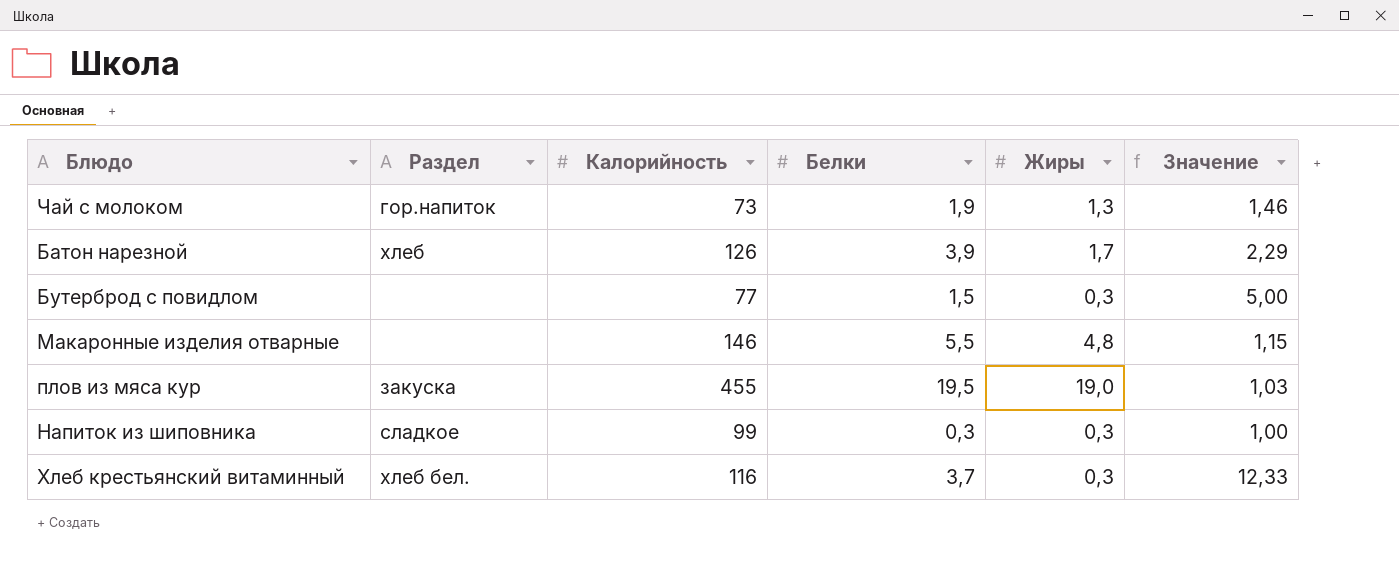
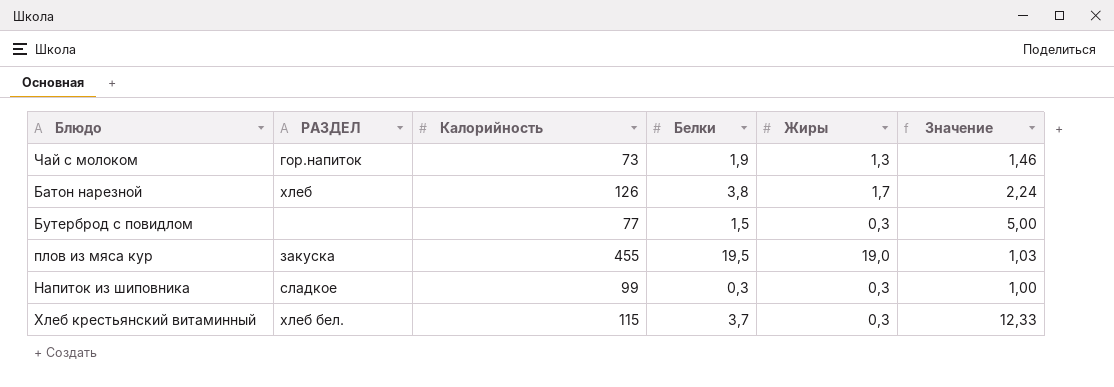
column name: Раздел -> РАЗДЕЛ
row Макаронные изделия отварные: none | 146 | 5,5 | 4,8 | 1,15 -> none
Батон нарезной | Белки: 3,9 -> 3,8
Батон нарезной | Значение: 2,29 -> 2,24
Хлеб крестьянский витаминный | Калорийность: 116 -> 115

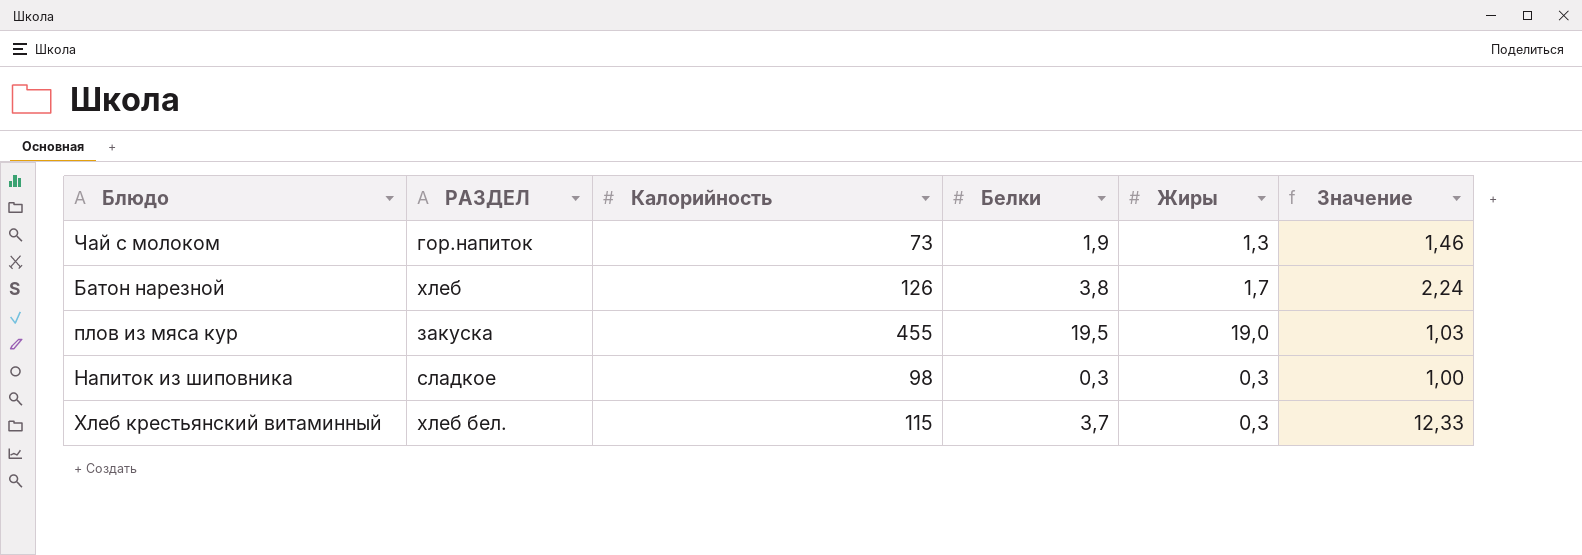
row Бутерброд с повидлом: none | 77 | 1,5 | 0,3 | 5,00 -> none
Напиток из шиповника | Калорийность: 99 -> 98

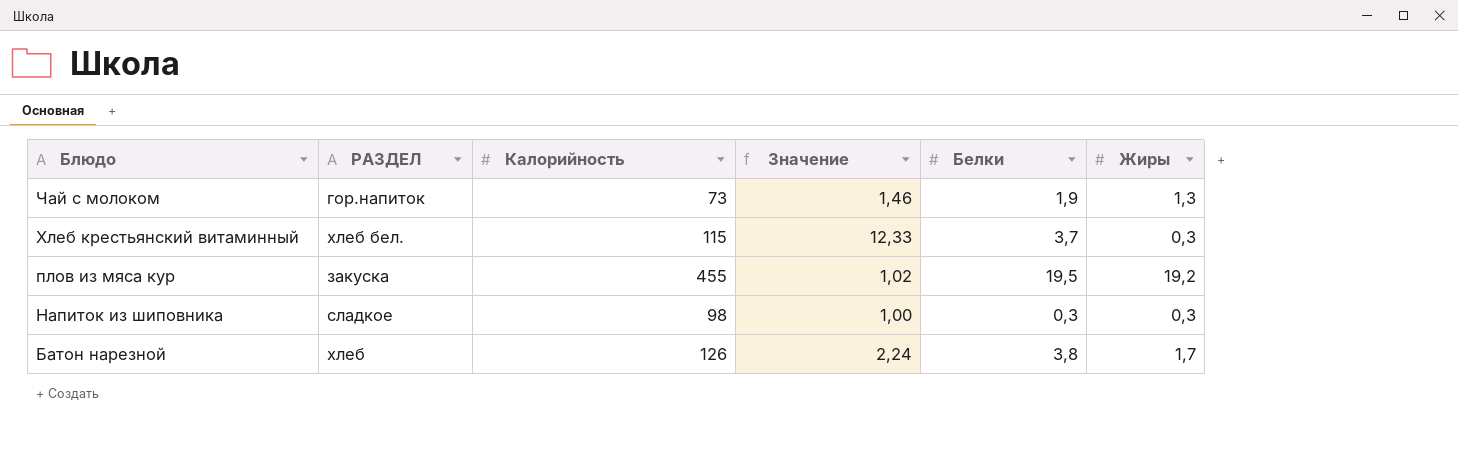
row order: none -> Блюдо descending
column Значение | position: 6 -> 4
плов из мяса кур | Значение: 1,03 -> 1,02
плов из мяса кур | Жиры: 19,0 -> 19,2

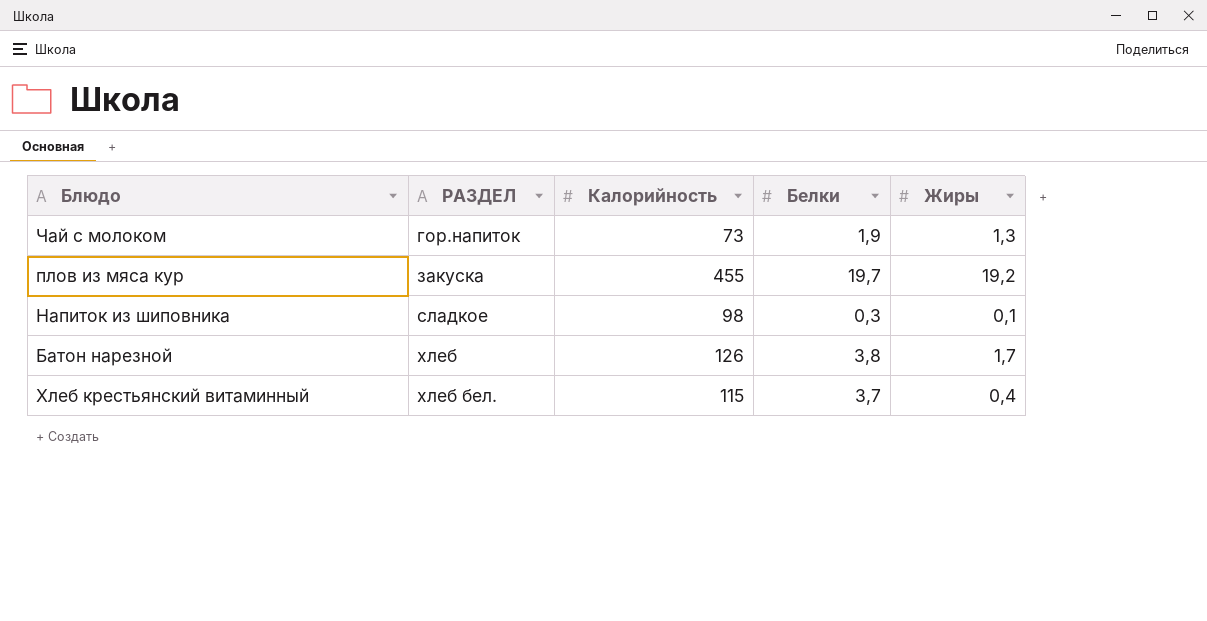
row order: Блюдо descending -> РАЗДЕЛ ascending
column Значение | formula: [Белки] / [Жиры] -> none
плов из мяса кур | Белки: 19,5 -> 19,7
Напиток из шиповника | Жиры: 0,3 -> 0,1
Хлеб крестьянский витаминный | Жиры: 0,3 -> 0,4

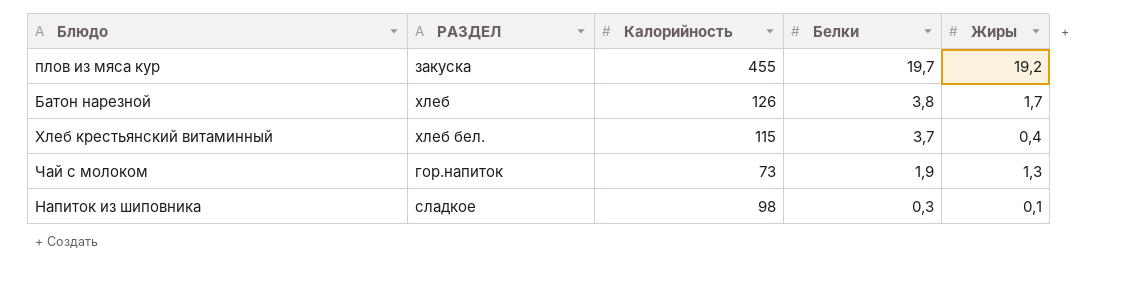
row order: РАЗДЕЛ ascending -> Белки descending

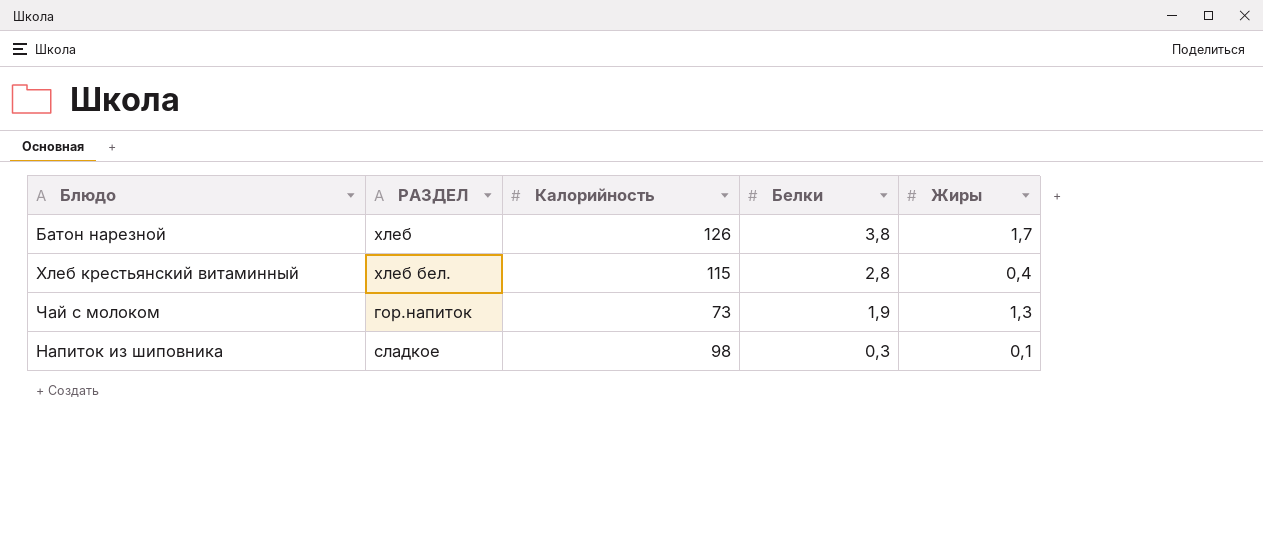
row плов из мяса кур: закуска | 455 | 19,7 | 19,2 -> none
Хлеб крестьянский витаминный | Белки: 3,7 -> 2,8

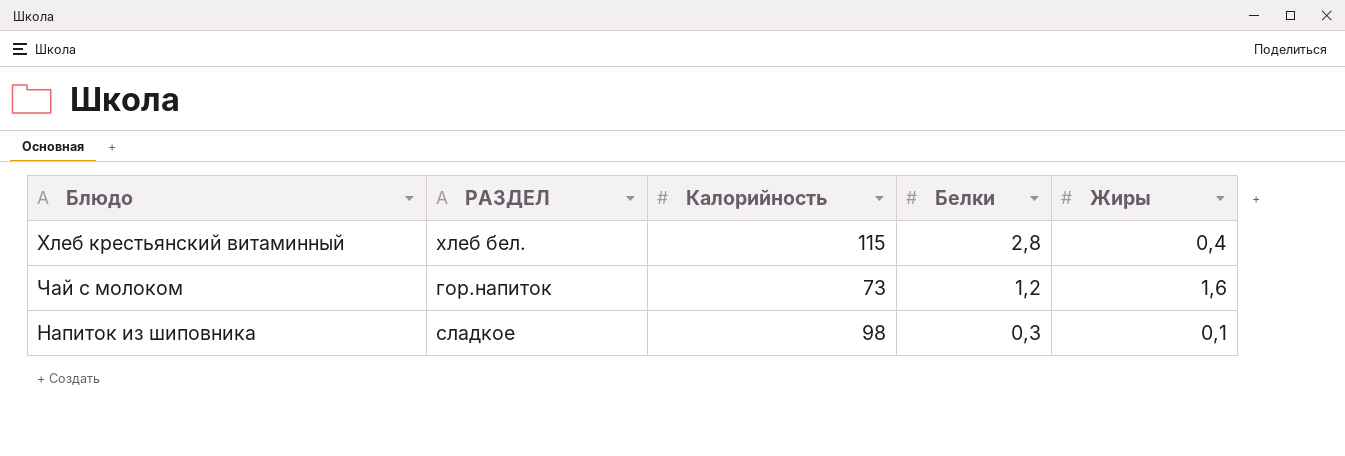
row Батон нарезной: хлеб | 126 | 3,8 | 1,7 -> none
Чай с молоком | Белки: 1,9 -> 1,2
Чай с молоком | Жиры: 1,3 -> 1,6

